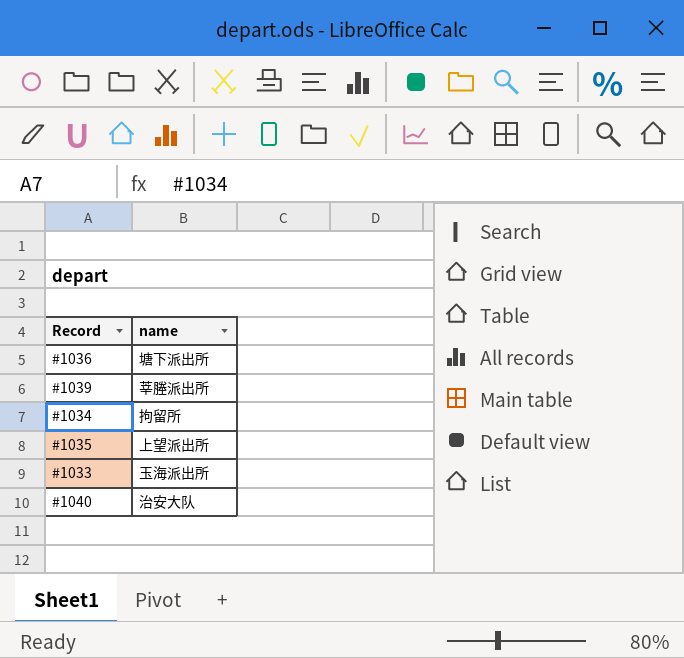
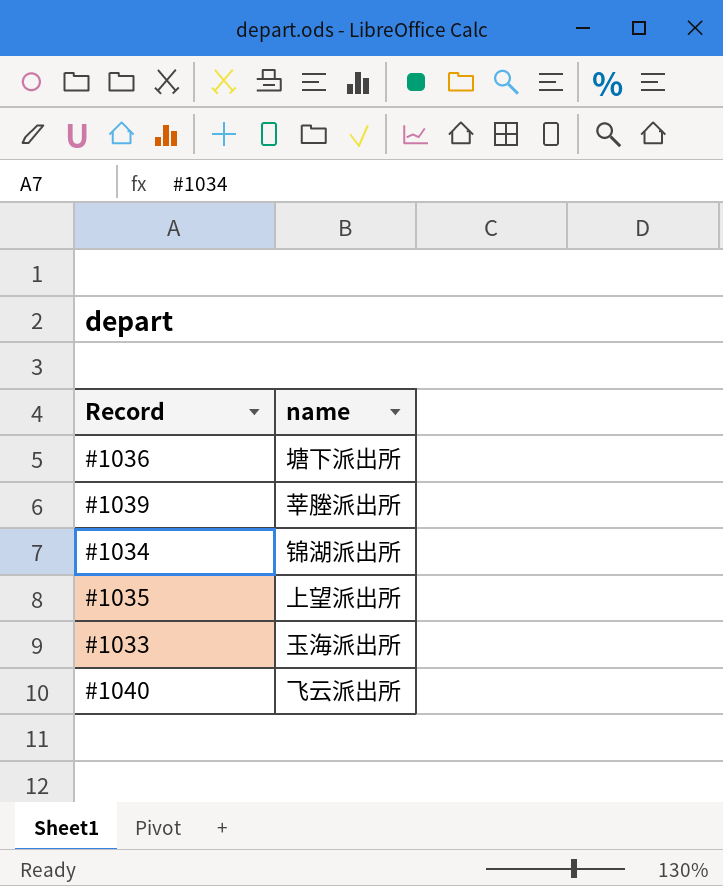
#1034 | name: 拘留所 -> 锦湖派出所
#1040 | name: 治安大队 -> 飞云派出所

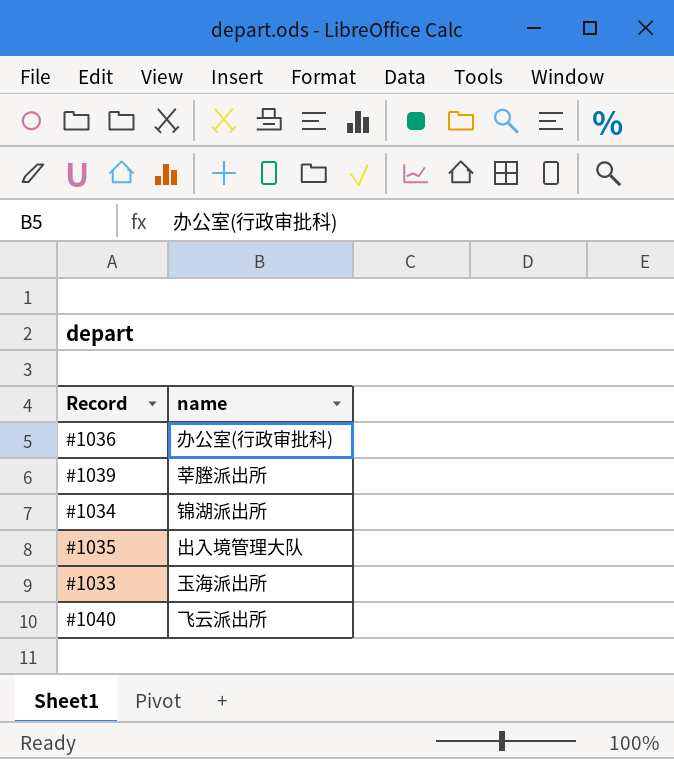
#1036 | name: 塘下派出所 -> 办公室(行政审批科)
#1035 | name: 上望派出所 -> 出入境管理大队

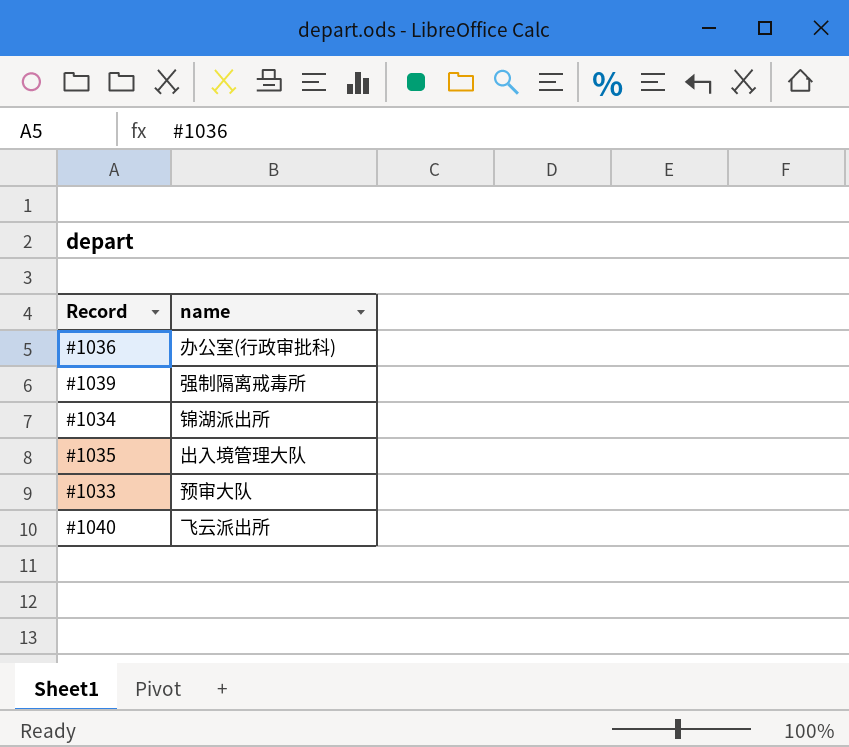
#1039 | name: 莘塍派出所 -> 强制隔离戒毒所
#1033 | name: 玉海派出所 -> 预审大队

